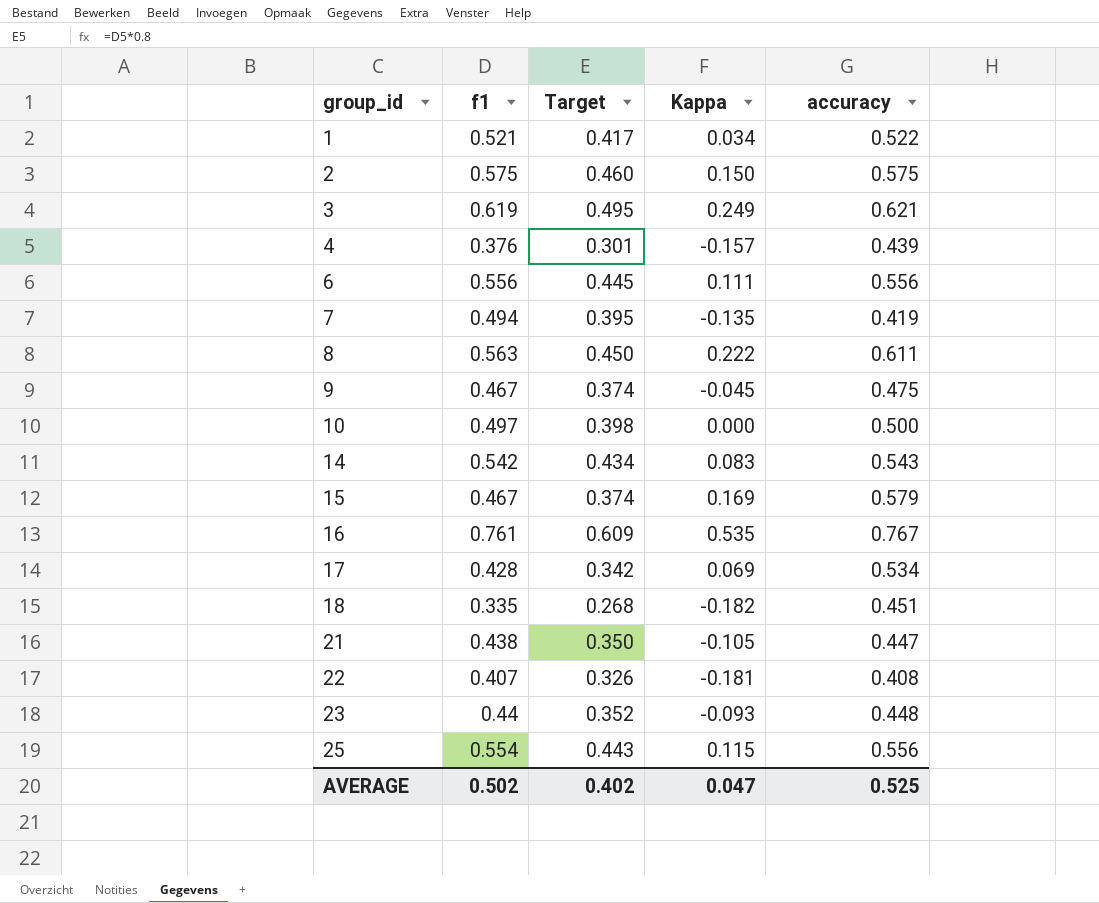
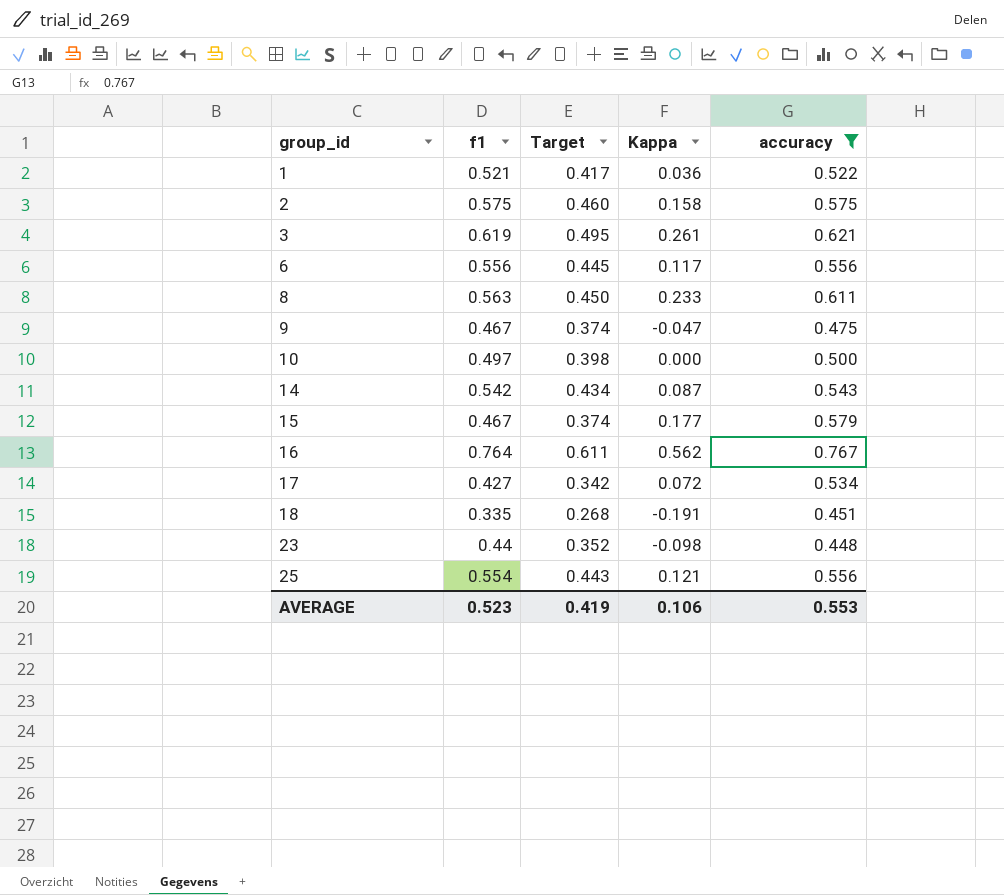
filter: none -> accuracy >= 0.448
1 | Kappa: 0.034 -> 0.036
2 | Kappa: 0.150 -> 0.158
3 | Kappa: 0.249 -> 0.261
6 | Kappa: 0.111 -> 0.117
8 | Kappa: 0.222 -> 0.233
9 | Kappa: -0.045 -> -0.047
14 | Kappa: 0.083 -> 0.087
15 | Kappa: 0.169 -> 0.177
16 | f1: 0.761 -> 0.764
16 | Target: 0.609 -> 0.611
16 | Kappa: 0.535 -> 0.562
17 | f1: 0.428 -> 0.427
17 | Kappa: 0.069 -> 0.072
18 | Kappa: -0.182 -> -0.191
23 | Kappa: -0.093 -> -0.098
25 | Kappa: 0.115 -> 0.121
AVERAGE | f1: 0.502 -> 0.523
AVERAGE | Target: 0.402 -> 0.419
AVERAGE | Kappa: 0.047 -> 0.106
AVERAGE | accuracy: 0.525 -> 0.553

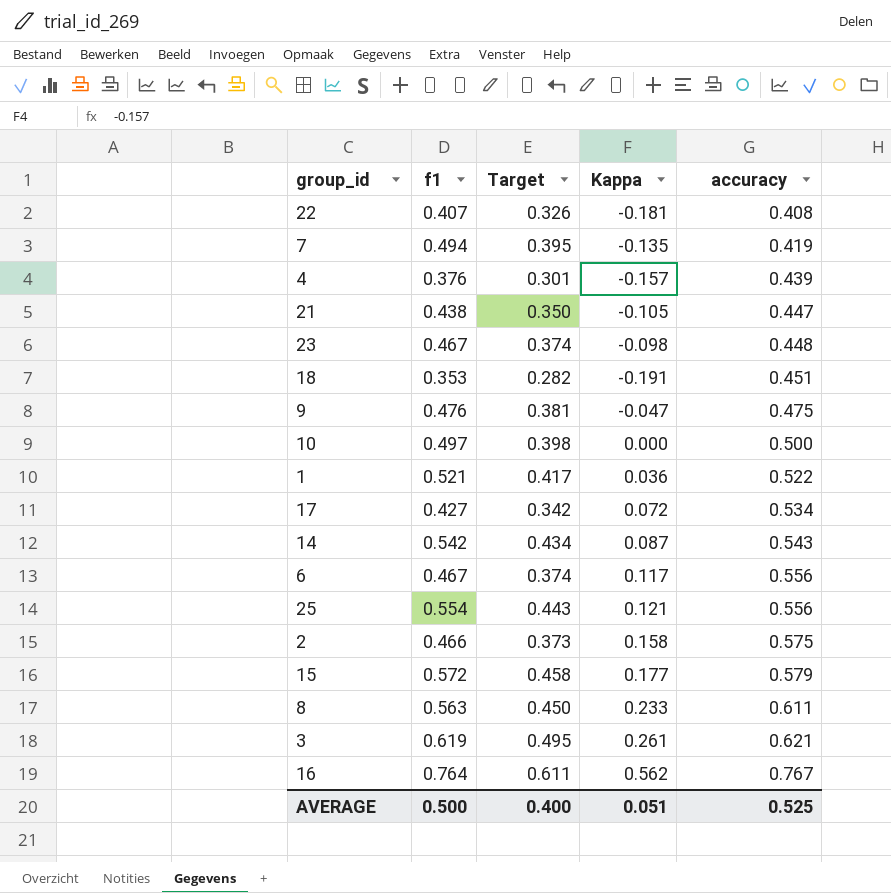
filter: accuracy >= 0.448 -> none
row order: group_id ascending -> accuracy ascending
23 | f1: 0.44 -> 0.467
23 | Target: 0.352 -> 0.374
18 | f1: 0.335 -> 0.353
18 | Target: 0.268 -> 0.282
9 | f1: 0.467 -> 0.476
9 | Target: 0.374 -> 0.381
6 | f1: 0.556 -> 0.467
6 | Target: 0.445 -> 0.374
2 | f1: 0.575 -> 0.466
2 | Target: 0.460 -> 0.373
15 | f1: 0.467 -> 0.572
15 | Target: 0.374 -> 0.458
AVERAGE | f1: 0.523 -> 0.500
AVERAGE | Target: 0.419 -> 0.400
AVERAGE | Kappa: 0.106 -> 0.051
AVERAGE | accuracy: 0.553 -> 0.525

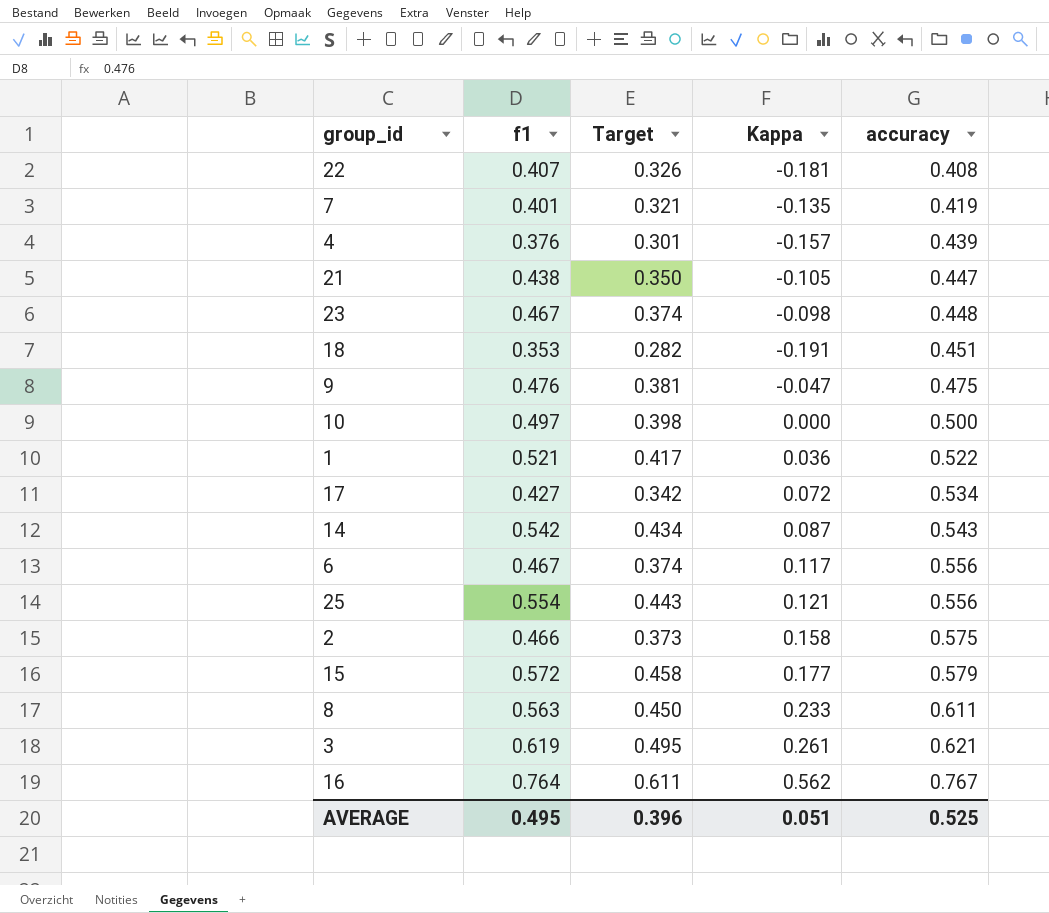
7 | f1: 0.494 -> 0.401
7 | Target: 0.395 -> 0.321
AVERAGE | f1: 0.500 -> 0.495
AVERAGE | Target: 0.400 -> 0.396

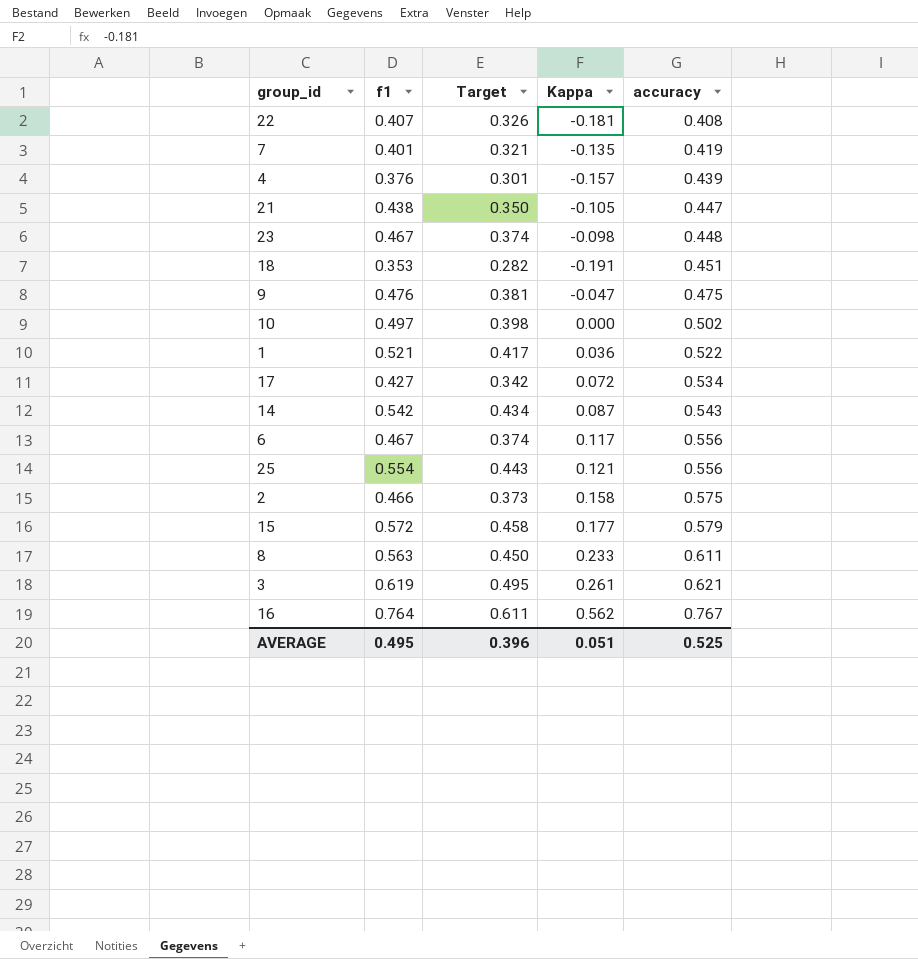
10 | accuracy: 0.500 -> 0.502

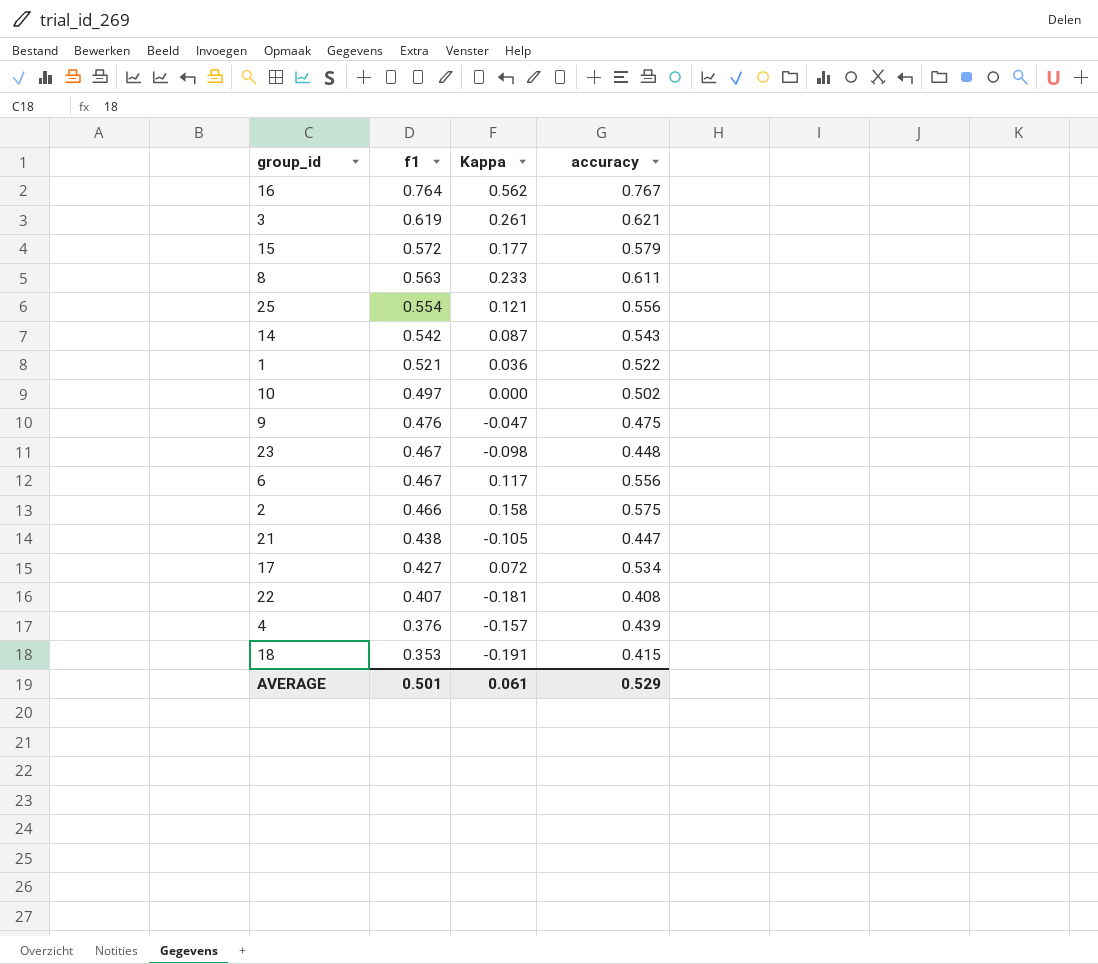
row order: accuracy ascending -> f1 descending
column Target | formula: [f1] * 0.8 -> none
row 7: 0.401 | 0.321 | -0.135 | 0.419 -> none
18 | accuracy: 0.451 -> 0.415
AVERAGE | f1: 0.495 -> 0.501
AVERAGE | Kappa: 0.051 -> 0.061
AVERAGE | accuracy: 0.525 -> 0.529

